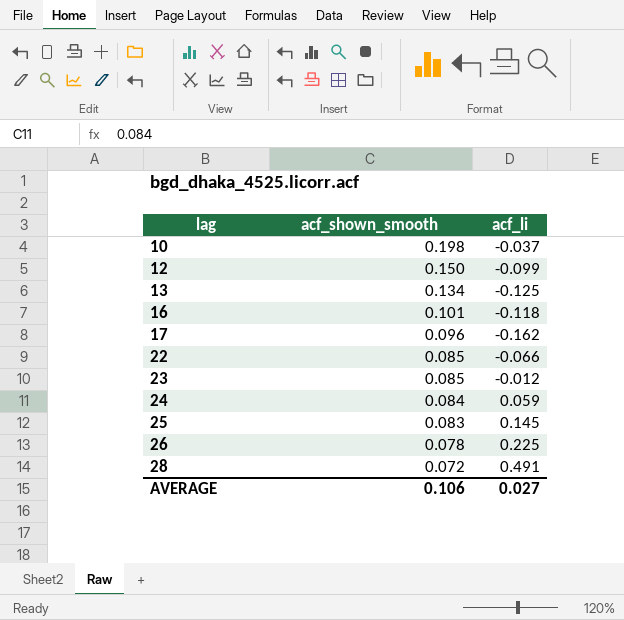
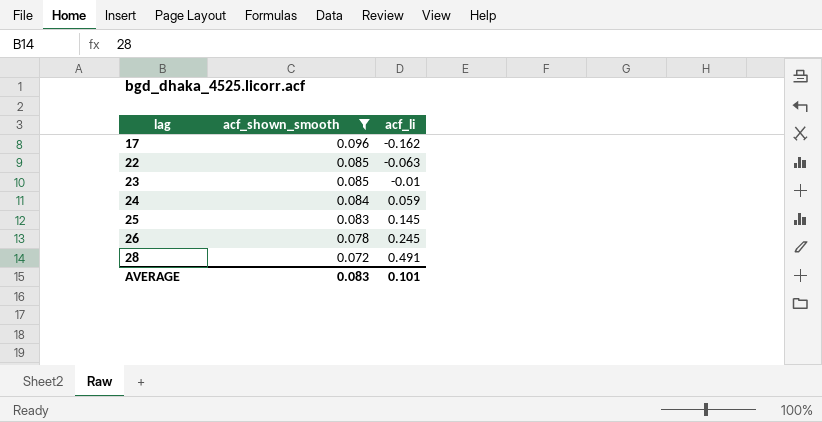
filter: none -> acf_shown_smooth <= 0.096
22 | acf_li: -0.066 -> -0.063
23 | acf_li: -0.012 -> -0.01
26 | acf_li: 0.225 -> 0.245
AVERAGE | acf_shown_smooth: 0.106 -> 0.083
AVERAGE | acf_li: 0.027 -> 0.101

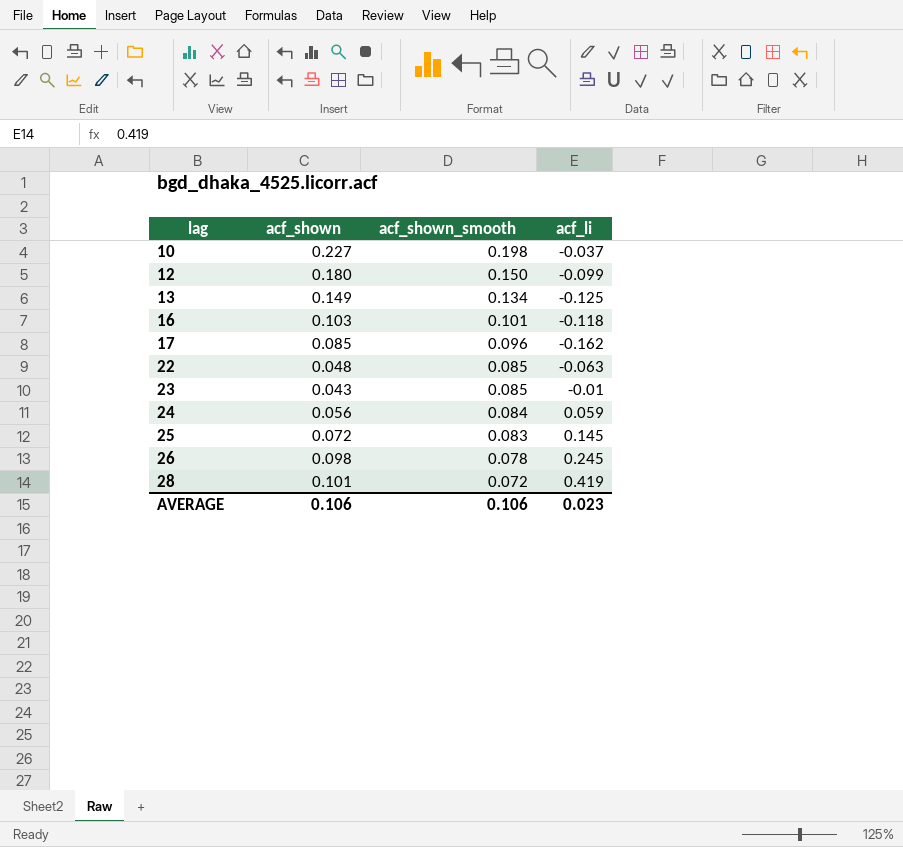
filter: acf_shown_smooth <= 0.096 -> none
column acf_shown | position: none -> 2
28 | acf_li: 0.491 -> 0.419
AVERAGE | acf_shown_smooth: 0.083 -> 0.106
AVERAGE | acf_li: 0.101 -> 0.023

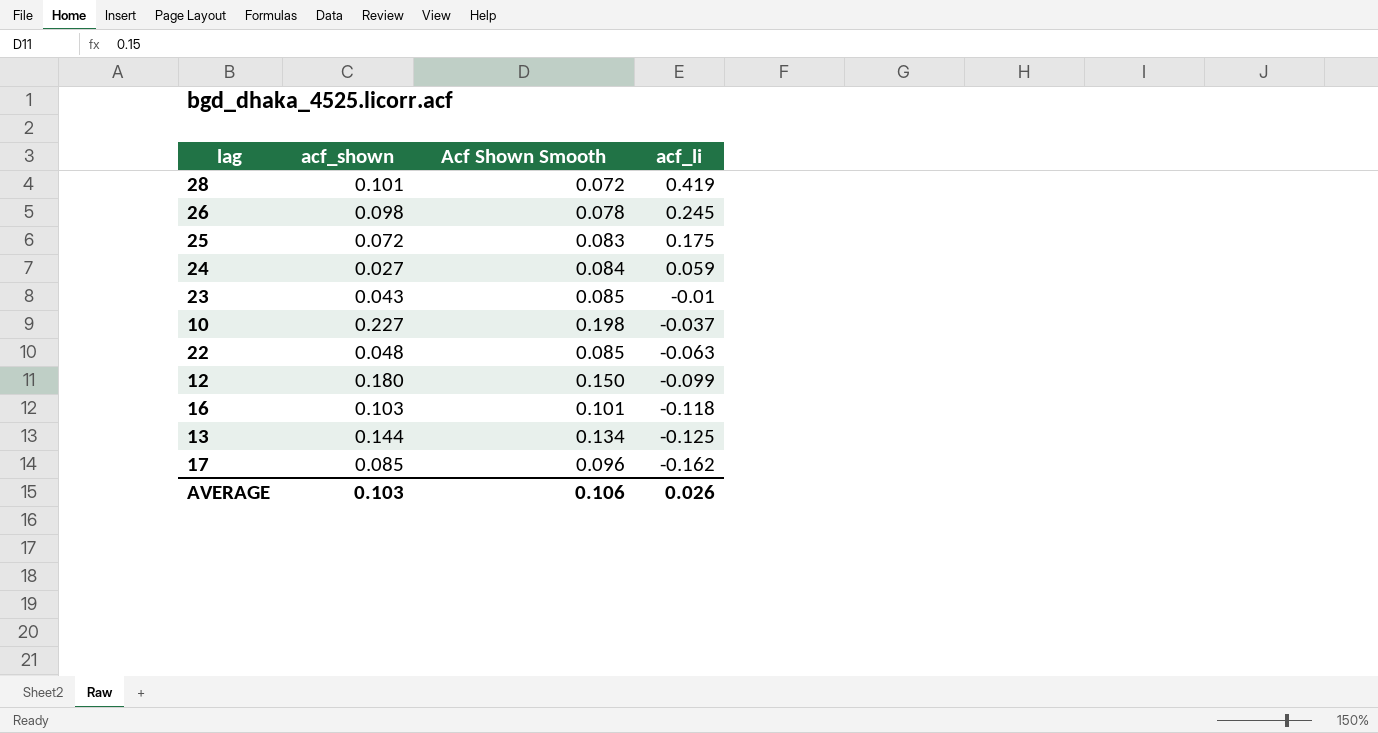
row order: lag ascending -> acf_li descending
column name: acf_shown_smooth -> Acf Shown Smooth
25 | acf_li: 0.145 -> 0.175
24 | acf_shown: 0.056 -> 0.027
13 | acf_shown: 0.149 -> 0.144
AVERAGE | acf_shown: 0.106 -> 0.103
AVERAGE | acf_li: 0.023 -> 0.026

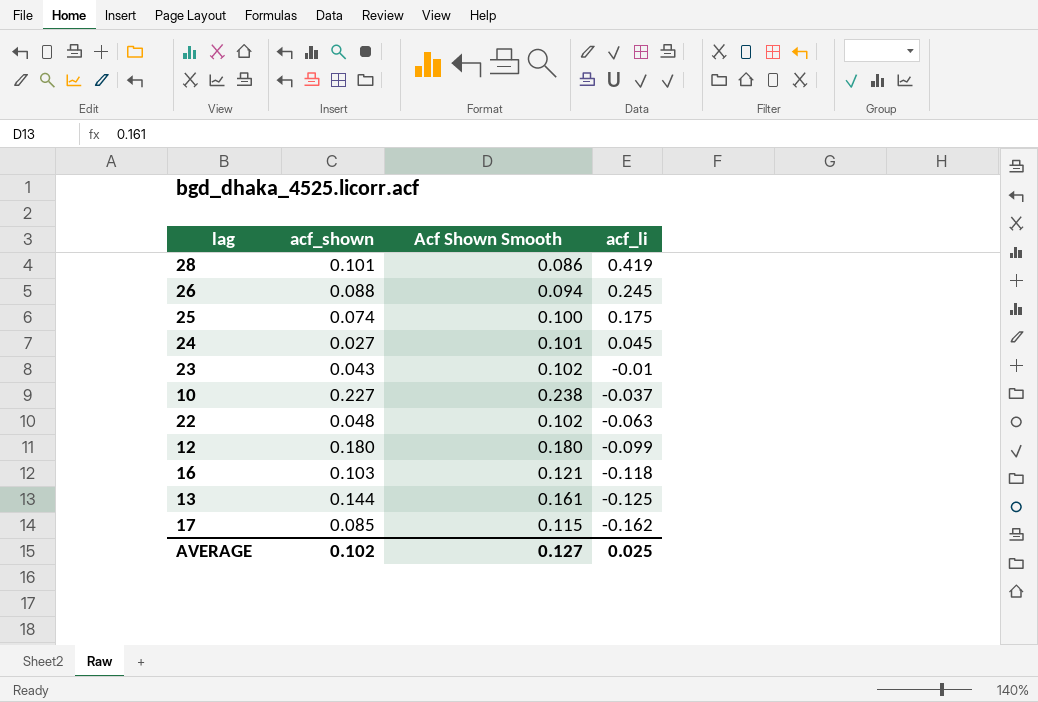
28 | Acf Shown Smooth: 0.072 -> 0.086
26 | acf_shown: 0.098 -> 0.088
26 | Acf Shown Smooth: 0.078 -> 0.094
25 | acf_shown: 0.072 -> 0.074
25 | Acf Shown Smooth: 0.083 -> 0.100
24 | Acf Shown Smooth: 0.084 -> 0.101
24 | acf_li: 0.059 -> 0.045
23 | Acf Shown Smooth: 0.085 -> 0.102
10 | Acf Shown Smooth: 0.198 -> 0.238
22 | Acf Shown Smooth: 0.085 -> 0.102
12 | Acf Shown Smooth: 0.150 -> 0.180
16 | Acf Shown Smooth: 0.101 -> 0.121
13 | Acf Shown Smooth: 0.134 -> 0.161
17 | Acf Shown Smooth: 0.096 -> 0.115
AVERAGE | acf_shown: 0.103 -> 0.102
AVERAGE | Acf Shown Smooth: 0.106 -> 0.127
AVERAGE | acf_li: 0.026 -> 0.025

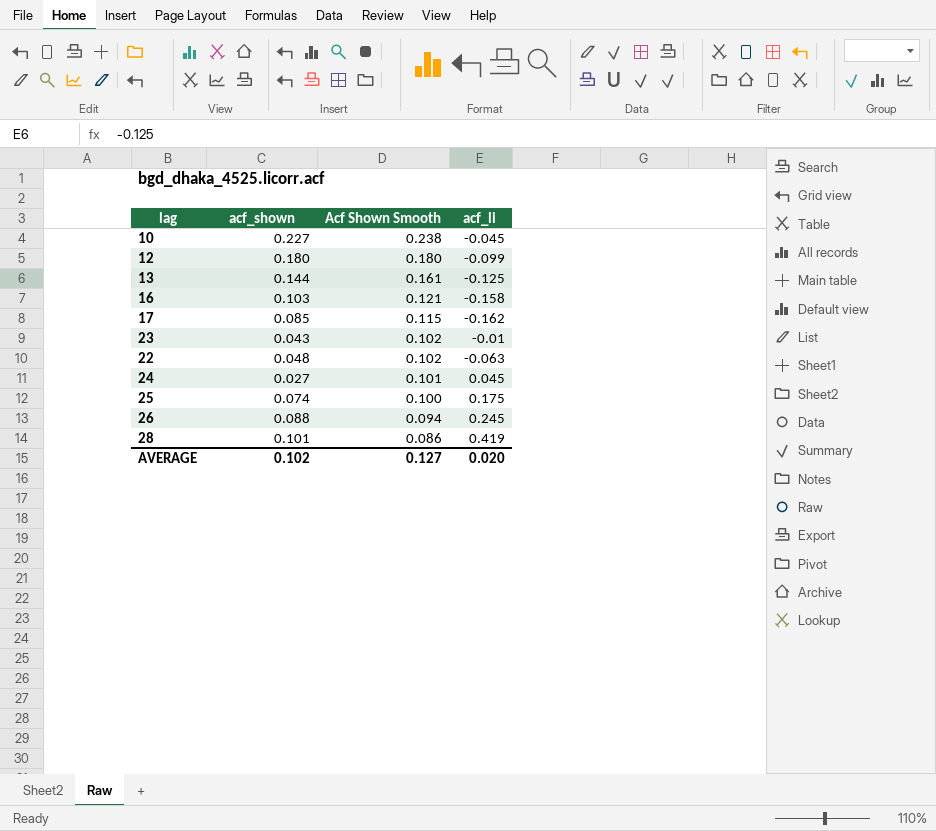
row order: acf_li descending -> Acf Shown Smooth descending
10 | acf_li: -0.037 -> -0.045
16 | acf_li: -0.118 -> -0.158
AVERAGE | acf_li: 0.025 -> 0.020

